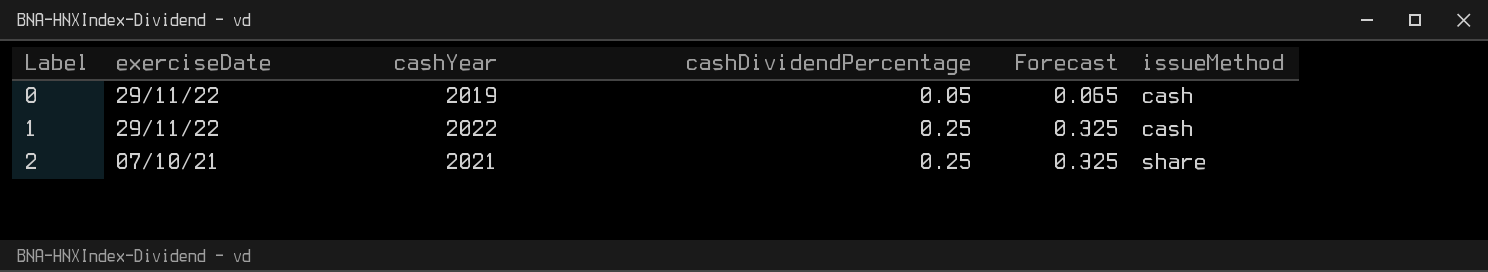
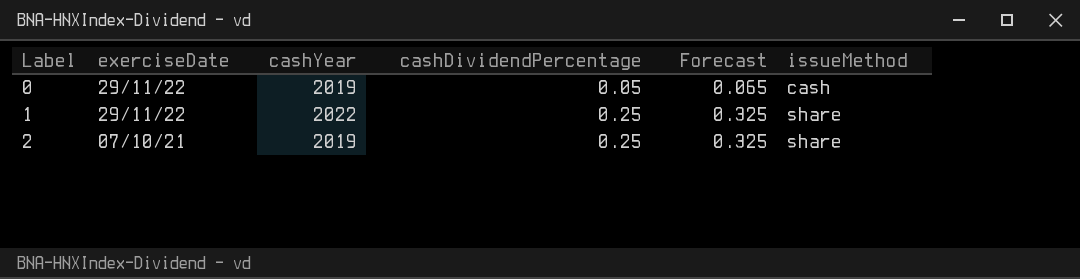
1 | issueMethod: cash -> share
2 | cashYear: 2021 -> 2019

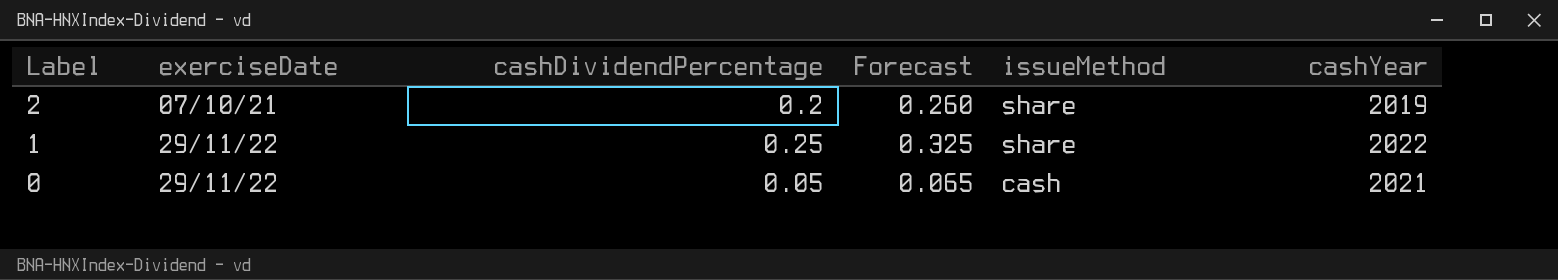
row order: Label ascending -> Label descending
column cashYear | position: 3 -> 6
2 | cashDividendPercentage: 0.25 -> 0.2
2 | Forecast: 0.325 -> 0.260
0 | cashYear: 2019 -> 2021

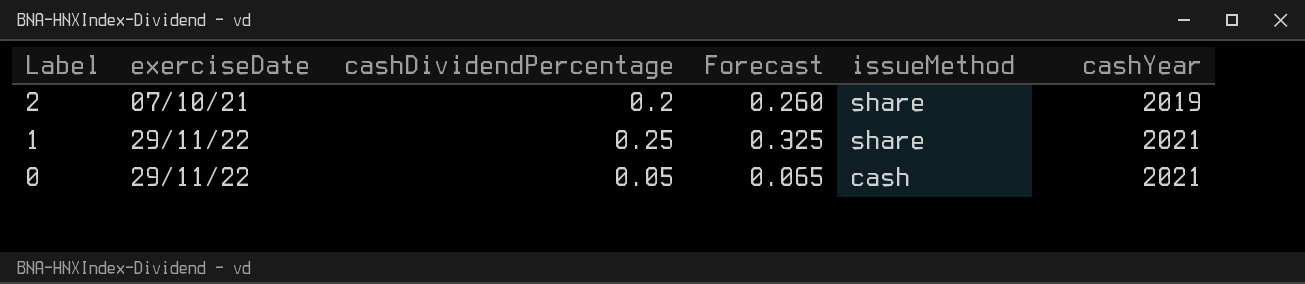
1 | cashYear: 2022 -> 2021

